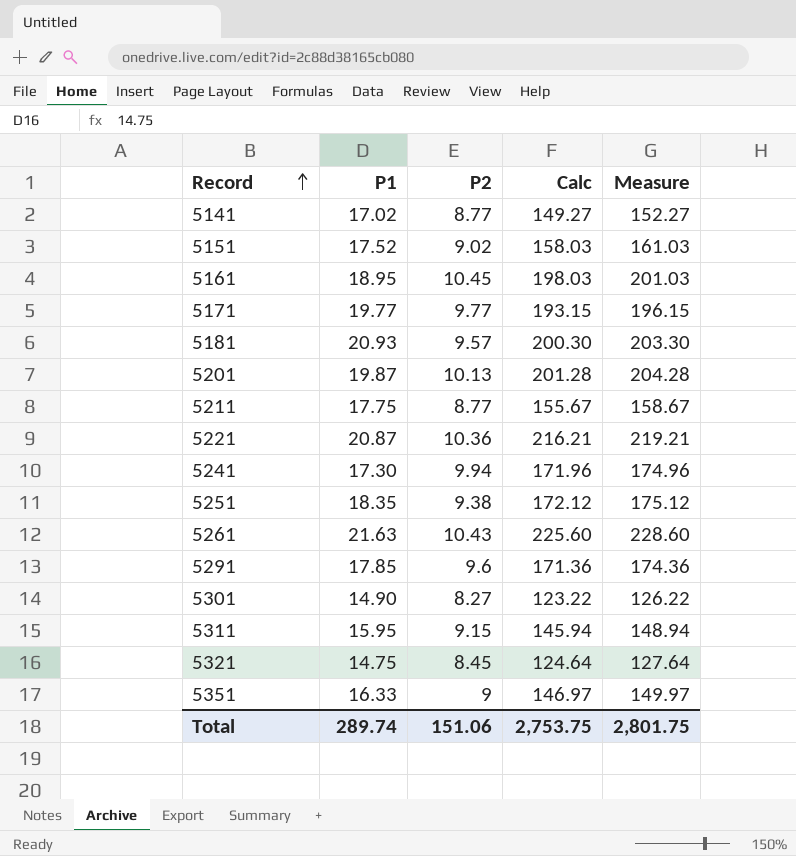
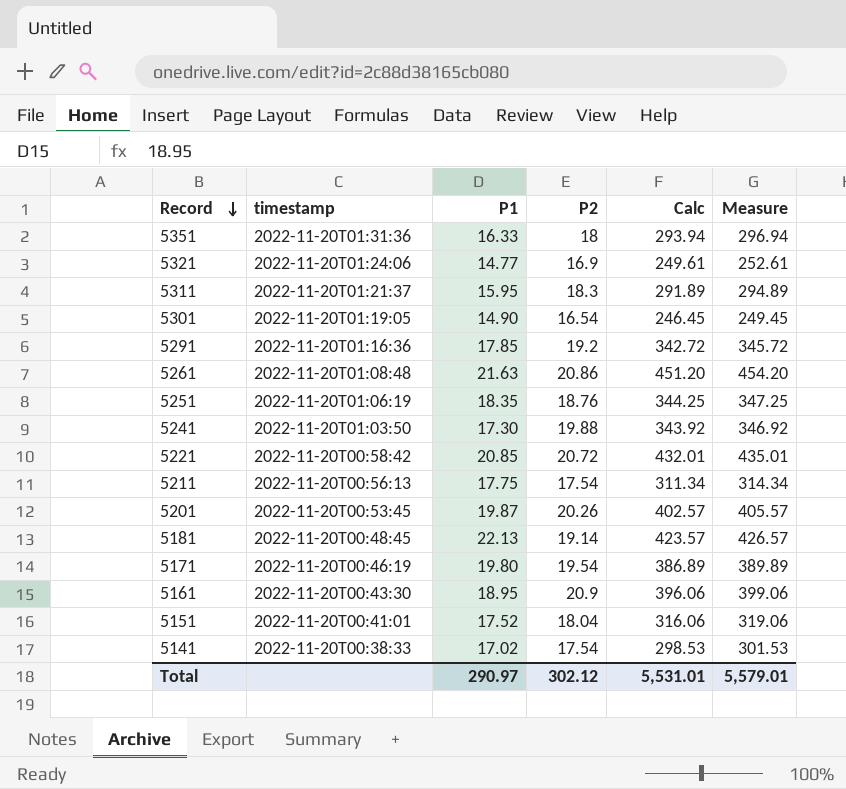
row order: Record ascending -> Record descending
column timestamp | position: none -> 2
5351 | P2: 9 -> 18
5351 | Calc: 146.97 -> 293.94
5351 | Measure: 149.97 -> 296.94
5321 | P1: 14.75 -> 14.77
5321 | P2: 8.45 -> 16.9
5321 | Calc: 124.64 -> 249.61
5321 | Measure: 127.64 -> 252.61
5311 | P2: 9.15 -> 18.3
5311 | Calc: 145.94 -> 291.89
5311 | Measure: 148.94 -> 294.89
5301 | P2: 8.27 -> 16.54
5301 | Calc: 123.22 -> 246.45
5301 | Measure: 126.22 -> 249.45
5291 | P2: 9.6 -> 19.2
5291 | Calc: 171.36 -> 342.72
5291 | Measure: 174.36 -> 345.72
5261 | P2: 10.43 -> 20.86
5261 | Calc: 225.60 -> 451.20
5261 | Measure: 228.60 -> 454.20
5251 | P2: 9.38 -> 18.76
5251 | Calc: 172.12 -> 344.25
5251 | Measure: 175.12 -> 347.25
5241 | P2: 9.94 -> 19.88
5241 | Calc: 171.96 -> 343.92
5241 | Measure: 174.96 -> 346.92
5221 | P1: 20.87 -> 20.85
5221 | P2: 10.36 -> 20.72
5221 | Calc: 216.21 -> 432.01
5221 | Measure: 219.21 -> 435.01
5211 | P2: 8.77 -> 17.54
5211 | Calc: 155.67 -> 311.34
5211 | Measure: 158.67 -> 314.34
5201 | P2: 10.13 -> 20.26
5201 | Calc: 201.28 -> 402.57
5201 | Measure: 204.28 -> 405.57
5181 | P1: 20.93 -> 22.13
5181 | P2: 9.57 -> 19.14
5181 | Calc: 200.30 -> 423.57
5181 | Measure: 203.30 -> 426.57
5171 | P1: 19.77 -> 19.80
5171 | P2: 9.77 -> 19.54
5171 | Calc: 193.15 -> 386.89
5171 | Measure: 196.15 -> 389.89
5161 | P2: 10.45 -> 20.9
5161 | Calc: 198.03 -> 396.06
5161 | Measure: 201.03 -> 399.06
5151 | P2: 9.02 -> 18.04
5151 | Calc: 158.03 -> 316.06
5151 | Measure: 161.03 -> 319.06
5141 | P2: 8.77 -> 17.54
5141 | Calc: 149.27 -> 298.53
5141 | Measure: 152.27 -> 301.53
Total | P1: 289.74 -> 290.97
Total | P2: 151.06 -> 302.12
Total | Calc: 2,753.75 -> 5,531.01
Total | Measure: 2,801.75 -> 5,579.01

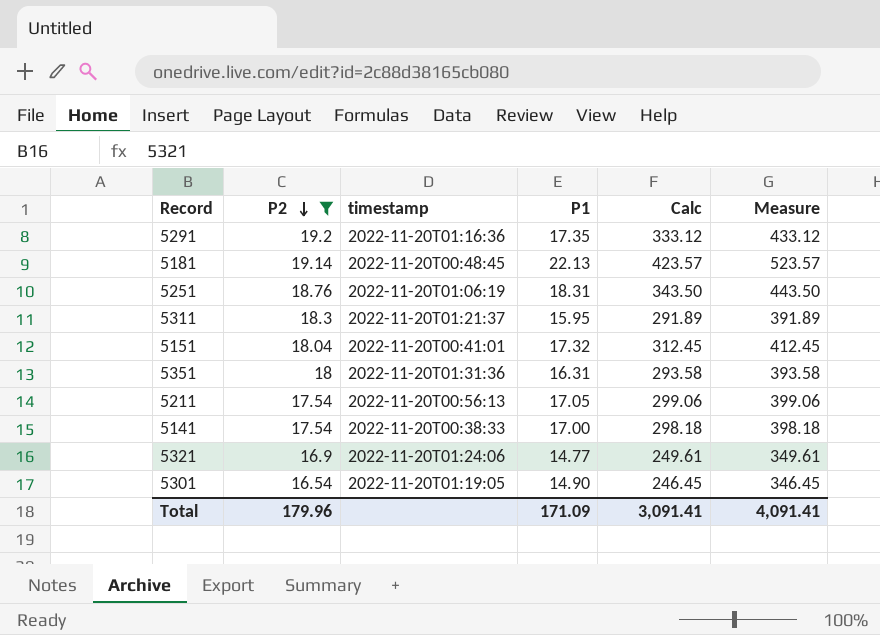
filter: none -> P2 <= 19.2
row order: Record descending -> P2 descending
column P2 | position: 4 -> 2
column Measure | formula: [Calc] + 3 -> [Calc] + 100
5291 | P1: 17.85 -> 17.35
5291 | Calc: 342.72 -> 333.12
5251 | P1: 18.35 -> 18.31
5251 | Calc: 344.25 -> 343.50
5151 | P1: 17.52 -> 17.32
5151 | Calc: 316.06 -> 312.45
5351 | P1: 16.33 -> 16.31
5351 | Calc: 293.94 -> 293.58
5211 | P1: 17.75 -> 17.05
5211 | Calc: 311.34 -> 299.06
5141 | P1: 17.02 -> 17.00
5141 | Calc: 298.53 -> 298.18
Total | P2: 302.12 -> 179.96
Total | P1: 290.97 -> 171.09
Total | Calc: 5,531.01 -> 3,091.41
Total | Measure: 5,579.01 -> 4,091.41

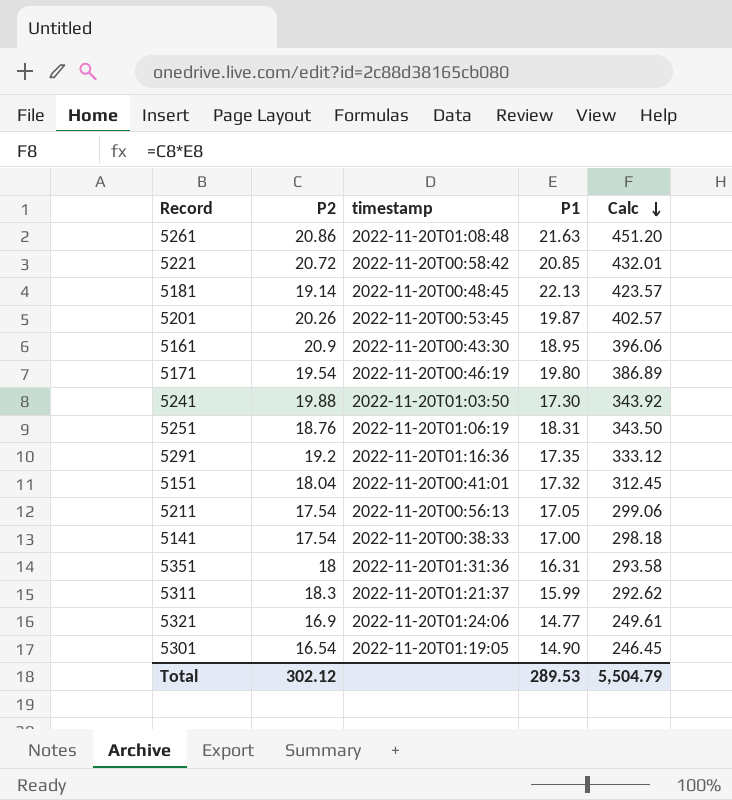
filter: P2 <= 19.2 -> none
row order: P2 descending -> Calc descending
column Measure | formula: [Calc] + 100 -> none
5311 | P1: 15.95 -> 15.99
5311 | Calc: 291.89 -> 292.62
Total | P2: 179.96 -> 302.12
Total | P1: 171.09 -> 289.53
Total | Calc: 3,091.41 -> 5,504.79

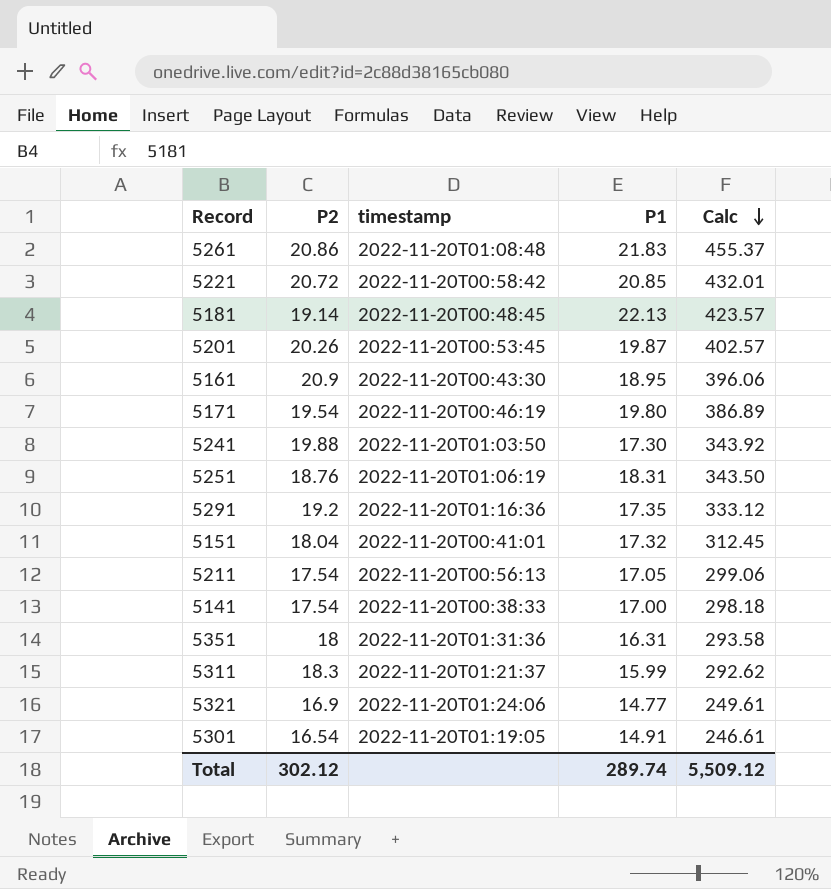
5261 | P1: 21.63 -> 21.83
5261 | Calc: 451.20 -> 455.37
5301 | P1: 14.90 -> 14.91
5301 | Calc: 246.45 -> 246.61
Total | P1: 289.53 -> 289.74
Total | Calc: 5,504.79 -> 5,509.12

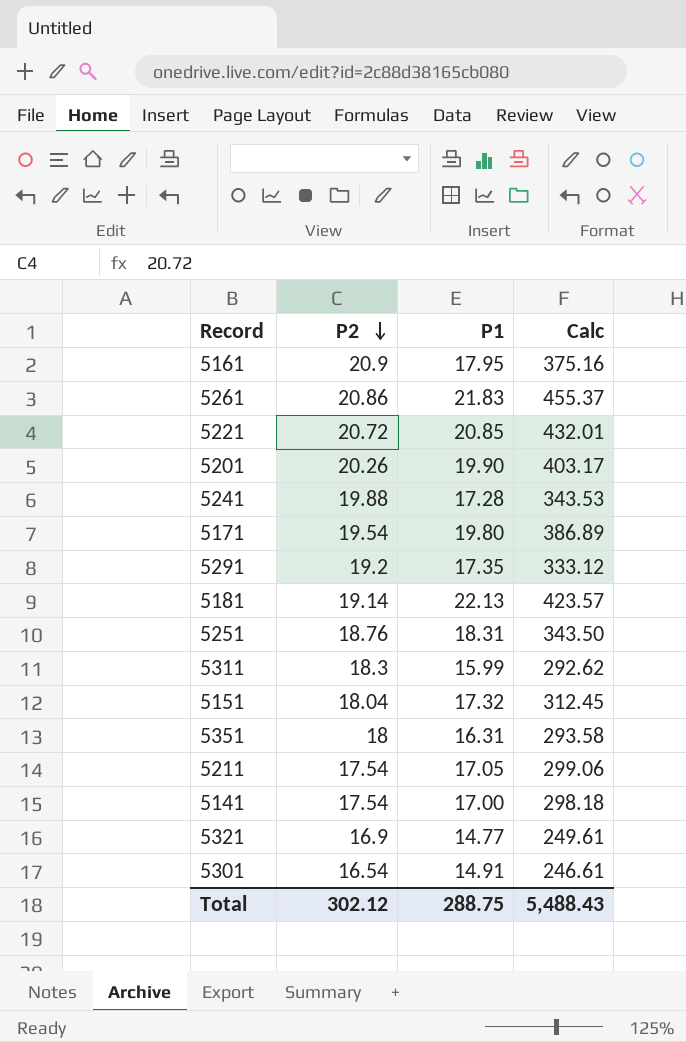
row order: Calc descending -> P2 descending
column timestamp | position: 3 -> none
5161 | P1: 18.95 -> 17.95
5161 | Calc: 396.06 -> 375.16
5201 | P1: 19.87 -> 19.90
5201 | Calc: 402.57 -> 403.17
5241 | P1: 17.30 -> 17.28
5241 | Calc: 343.92 -> 343.53
Total | P1: 289.74 -> 288.75
Total | Calc: 5,509.12 -> 5,488.43

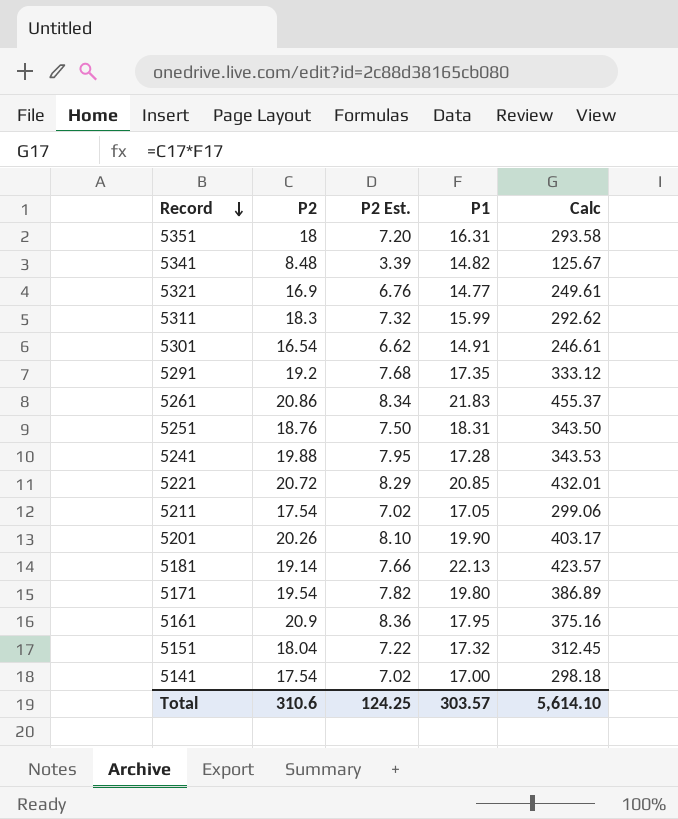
row order: P2 descending -> Record descending
column P2 Est. | formula: none -> [P2] * 0.4
row 5341: none -> 8.48 | 3.39 | 14.82 | 125.67
Total | P2: 302.12 -> 310.6
Total | P1: 288.75 -> 303.57
Total | Calc: 5,488.43 -> 5,614.10

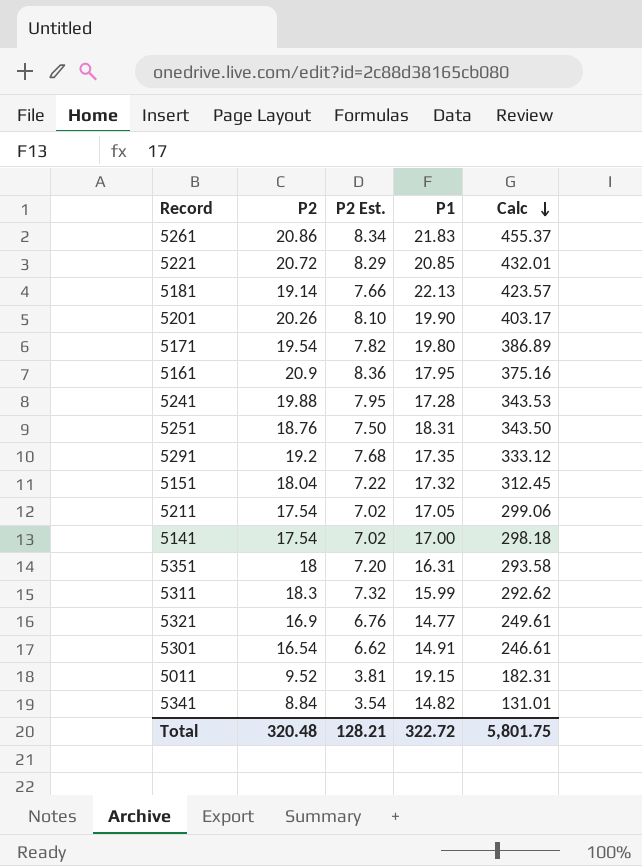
row order: Record descending -> Calc descending
row 5011: none -> 9.52 | 3.81 | 19.15 | 182.31
5341 | P2: 8.48 -> 8.84
5341 | P2 Est.: 3.39 -> 3.54
5341 | Calc: 125.67 -> 131.01
Total | P2: 310.6 -> 320.48
Total | P2 Est.: 124.25 -> 128.21
Total | P1: 303.57 -> 322.72
Total | Calc: 5,614.10 -> 5,801.75

